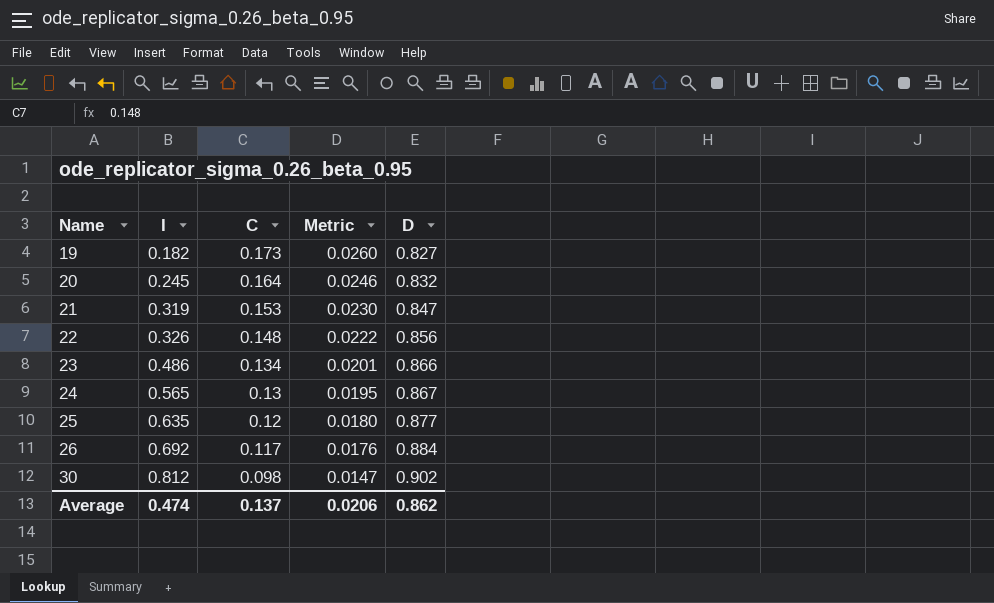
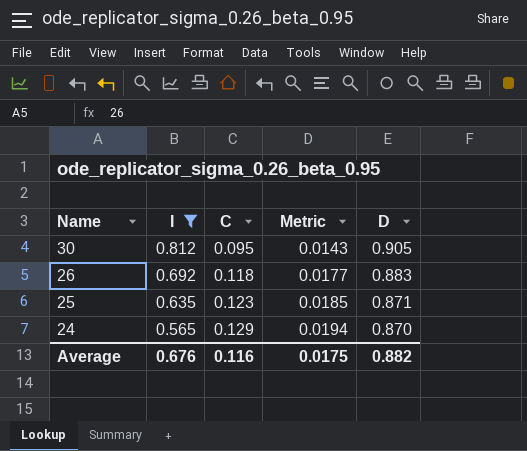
filter: none -> I >= 0.565
row order: Name ascending -> Name descending
30 | C: 0.098 -> 0.095
30 | Metric: 0.0147 -> 0.0143
30 | D: 0.902 -> 0.905
26 | C: 0.117 -> 0.118
26 | Metric: 0.0176 -> 0.0177
26 | D: 0.884 -> 0.883
25 | C: 0.12 -> 0.123
25 | Metric: 0.0180 -> 0.0185
25 | D: 0.877 -> 0.871
24 | C: 0.13 -> 0.129
24 | Metric: 0.0195 -> 0.0194
24 | D: 0.867 -> 0.870
Average | I: 0.474 -> 0.676
Average | C: 0.137 -> 0.116
Average | Metric: 0.0206 -> 0.0175
Average | D: 0.862 -> 0.882

